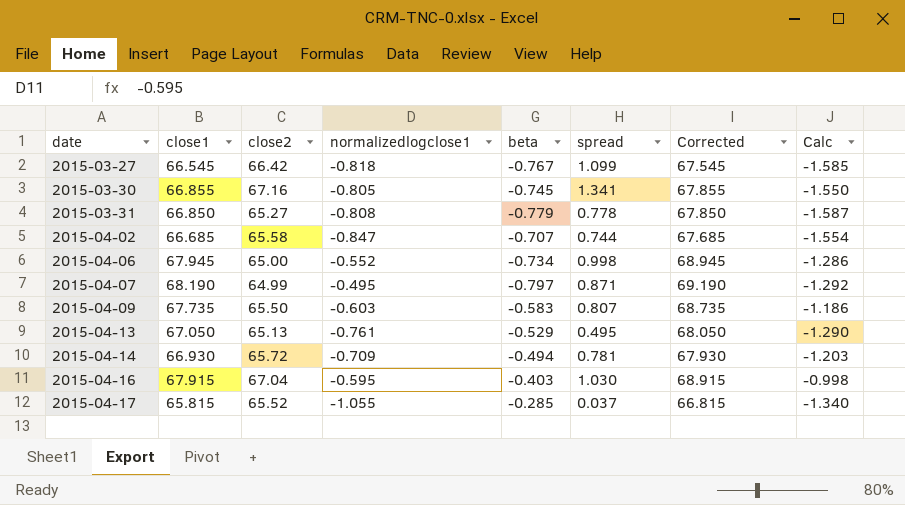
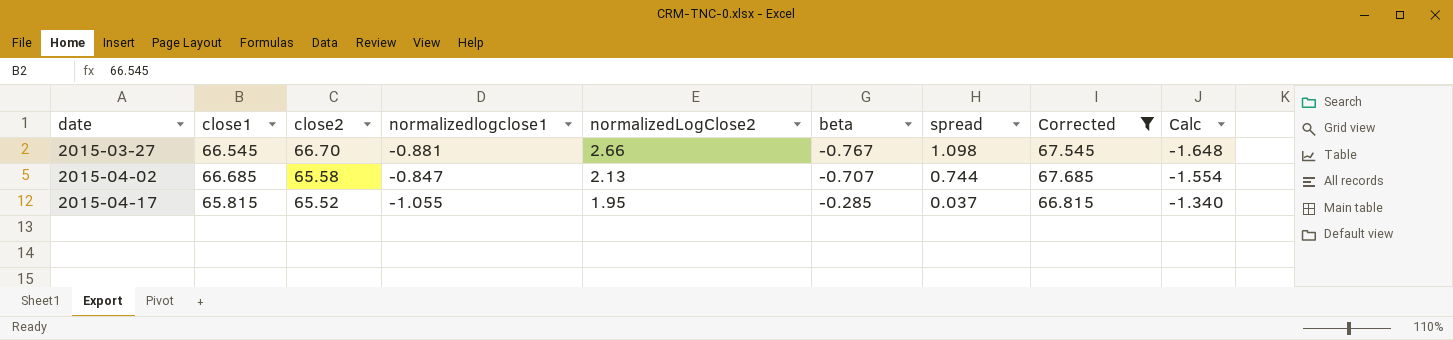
filter: none -> Corrected <= 67.685
column normalizedLogClose2 | position: none -> 5
2015-03-27 | close2: 66.42 -> 66.70
2015-03-27 | normalizedlogclose1: -0.818 -> -0.881
2015-03-27 | spread: 1.099 -> 1.098
2015-03-27 | Calc: -1.585 -> -1.648

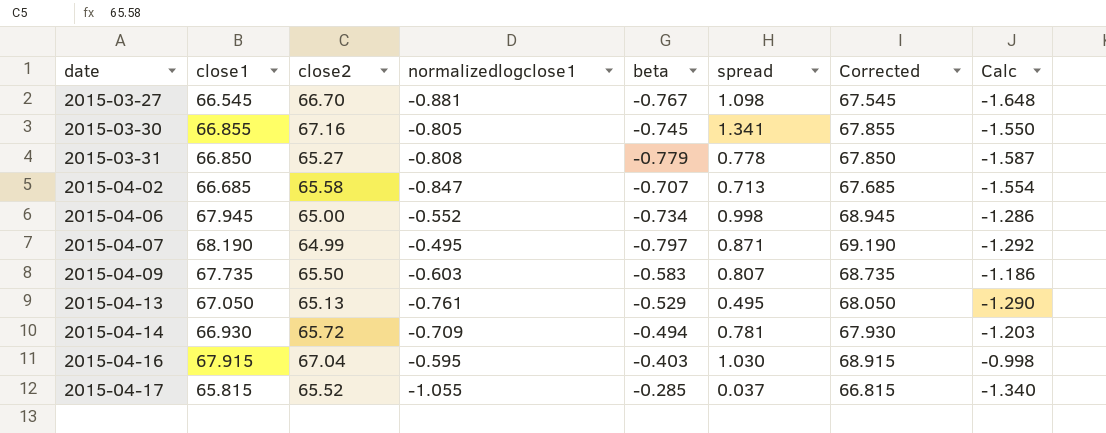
filter: Corrected <= 67.685 -> none
column normalizedLogClose2 | position: 5 -> none
2015-04-02 | spread: 0.744 -> 0.713

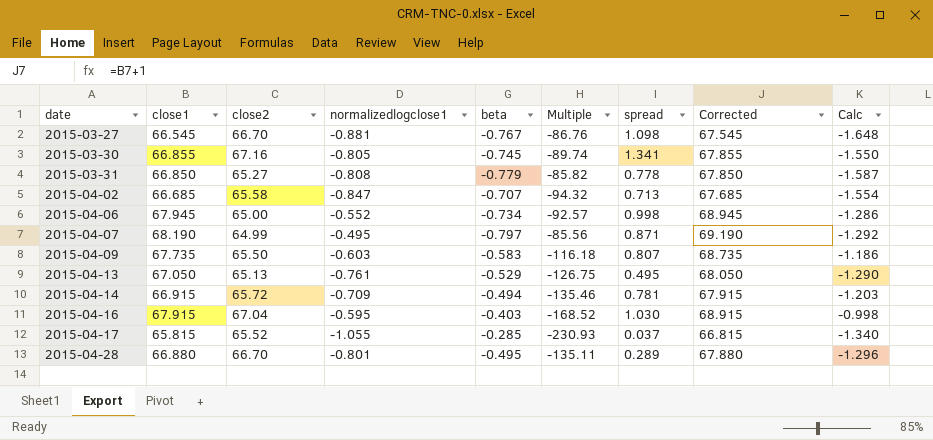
column Multiple | formula: none -> [close1] / [beta]
2015-04-14 | close1: 66.930 -> 66.915
2015-04-14 | Corrected: 67.930 -> 67.915
row 2015-04-28: none -> 66.880 | 66.70 | -0.801 | -0.495 | -135.11 | 0.289 | 67.880 | -1.296

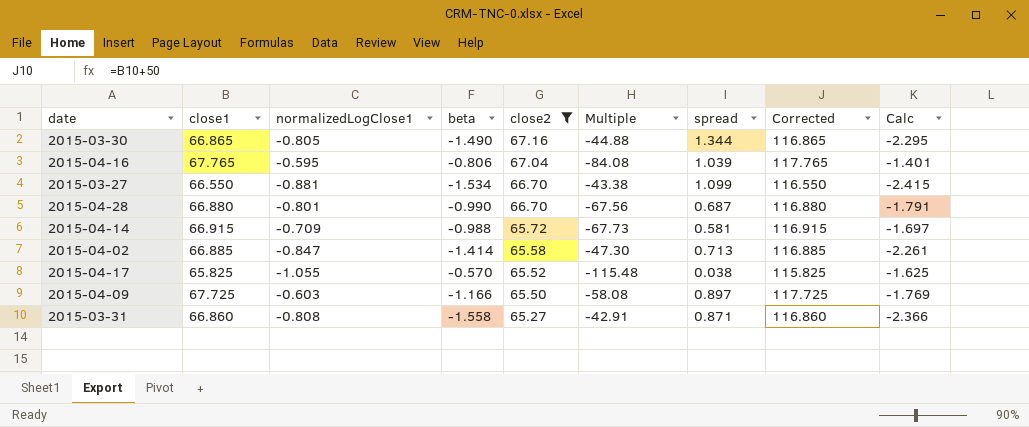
filter: none -> close2 >= 65.27
row order: date ascending -> close2 descending
column name: normalizedlogclose1 -> normalizedLogClose1
column close2 | position: 3 -> 5
column Corrected | formula: [close1] + 1 -> [close1] + 50
2015-03-30 | close1: 66.855 -> 66.865
2015-03-30 | beta: -0.745 -> -1.490
2015-03-30 | Multiple: -89.74 -> -44.88
2015-03-30 | spread: 1.341 -> 1.344
2015-03-30 | Calc: -1.550 -> -2.295
2015-04-16 | close1: 67.915 -> 67.765
2015-04-16 | beta: -0.403 -> -0.806
2015-04-16 | Multiple: -168.52 -> -84.08
2015-04-16 | spread: 1.030 -> 1.039
2015-04-16 | Calc: -0.998 -> -1.401
2015-03-27 | close1: 66.545 -> 66.550
2015-03-27 | beta: -0.767 -> -1.534
2015-03-27 | Multiple: -86.76 -> -43.38
2015-03-27 | spread: 1.098 -> 1.099
2015-03-27 | Calc: -1.648 -> -2.415
2015-04-28 | beta: -0.495 -> -0.990
2015-04-28 | Multiple: -135.11 -> -67.56
2015-04-28 | spread: 0.289 -> 0.687
2015-04-28 | Calc: -1.296 -> -1.791
2015-04-14 | beta: -0.494 -> -0.988
2015-04-14 | Multiple: -135.46 -> -67.73
2015-04-14 | spread: 0.781 -> 0.581
2015-04-14 | Calc: -1.203 -> -1.697
2015-04-02 | close1: 66.685 -> 66.885
2015-04-02 | beta: -0.707 -> -1.414
2015-04-02 | Multiple: -94.32 -> -47.30
2015-04-02 | Calc: -1.554 -> -2.261
2015-04-17 | close1: 65.815 -> 65.825
2015-04-17 | beta: -0.285 -> -0.570
2015-04-17 | Multiple: -230.93 -> -115.48
2015-04-17 | spread: 0.037 -> 0.038
2015-04-17 | Calc: -1.340 -> -1.625
2015-04-09 | close1: 67.735 -> 67.725
2015-04-09 | beta: -0.583 -> -1.166
2015-04-09 | Multiple: -116.18 -> -58.08
2015-04-09 | spread: 0.807 -> 0.897
2015-04-09 | Calc: -1.186 -> -1.769
2015-03-31 | close1: 66.850 -> 66.860
2015-03-31 | beta: -0.779 -> -1.558
2015-03-31 | Multiple: -85.82 -> -42.91
2015-03-31 | spread: 0.778 -> 0.871
2015-03-31 | Calc: -1.587 -> -2.366

